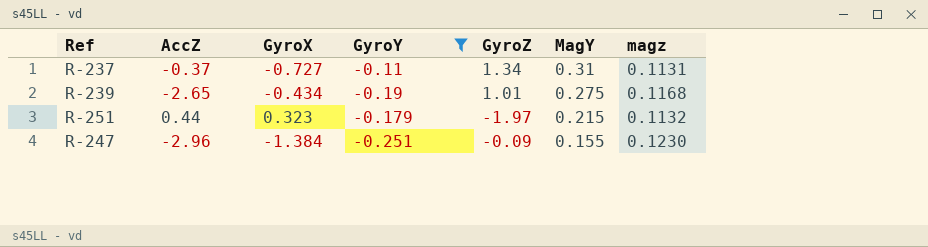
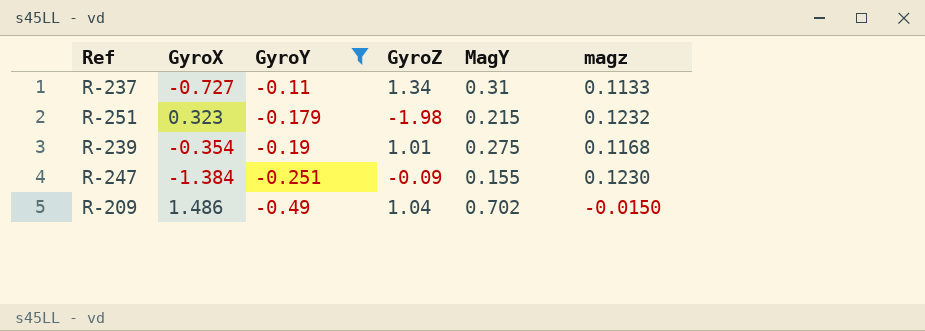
row order: MagY descending -> GyroY descending
column AccZ | position: 2 -> none
R-237 | magz: 0.1131 -> 0.1133
R-251 | GyroZ: -1.97 -> -1.98
R-251 | magz: 0.1132 -> 0.1232
R-239 | GyroX: -0.434 -> -0.354
row R-209: none -> 1.486 | -0.49 | 1.04 | 0.702 | -0.0150

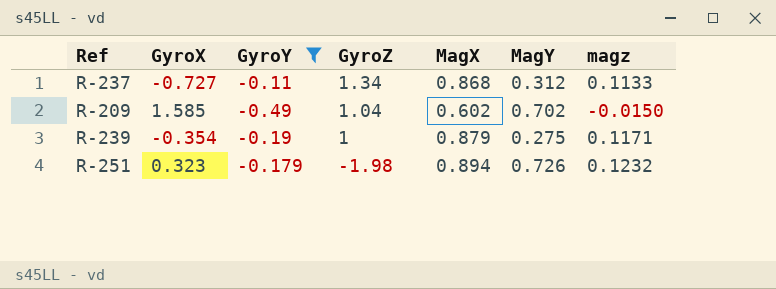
row order: GyroY descending -> GyroZ descending
column MagX | position: none -> 5
row R-247: -1.384 | -0.251 | -0.09 | 0.155 | 0.1230 -> none
R-237 | MagY: 0.31 -> 0.312
R-209 | GyroX: 1.486 -> 1.585
R-239 | GyroZ: 1.01 -> 1
R-239 | magz: 0.1168 -> 0.1171
R-251 | MagY: 0.215 -> 0.726

